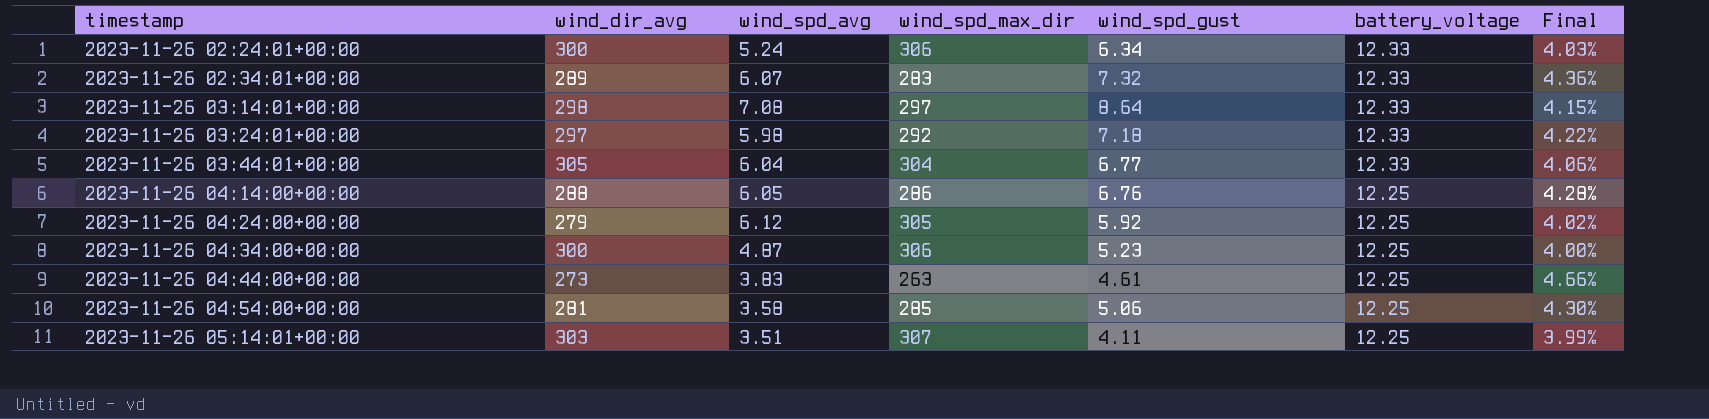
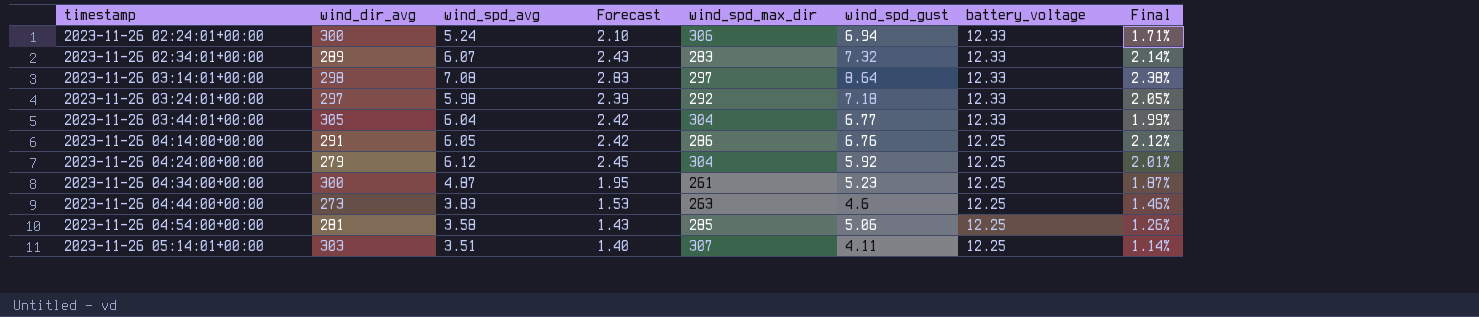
column Forecast | formula: none -> [wind_spd_avg] * 0.4
column Final | formula: [battery_voltage] / [wind_spd_max_dir] -> [wind_spd_avg] / [wind_spd_max_dir]
2023-11-26 02:24:01+00:00 | wind_spd_gust: 6.34 -> 6.94
2023-11-26 04:14:00+00:00 | wind_dir_avg: 288 -> 291
2023-11-26 04:24:00+00:00 | wind_spd_max_dir: 305 -> 304
2023-11-26 04:34:00+00:00 | wind_spd_max_dir: 306 -> 261
2023-11-26 04:44:00+00:00 | wind_spd_gust: 4.61 -> 4.6

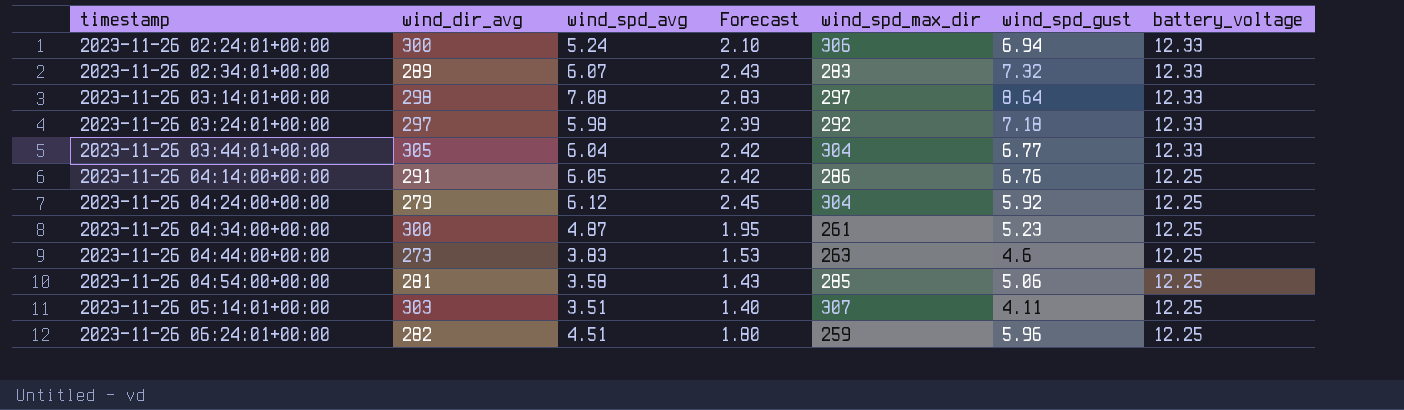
column Final | formula: [wind_spd_avg] / [wind_spd_max_dir] -> none
row 2023-11-26 06:24:01+00:00: none -> 282 | 4.51 | 1.80 | 259 | 5.96 | 12.25

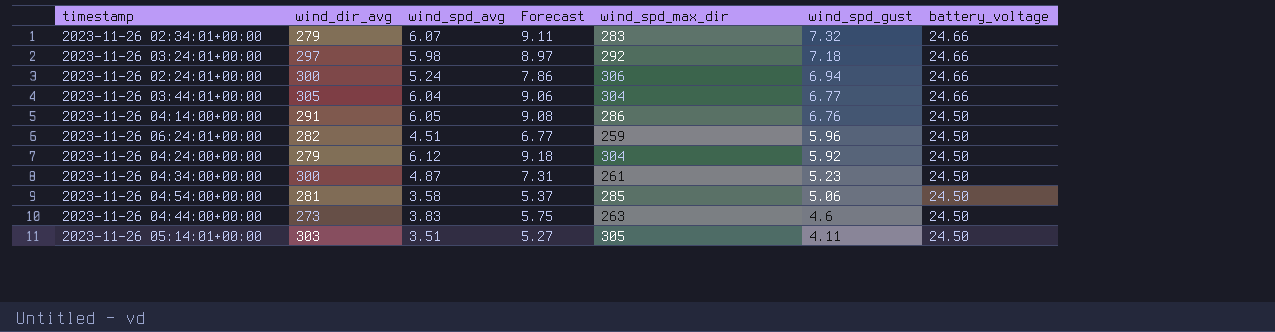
row order: timestamp ascending -> wind_spd_gust descending
column Forecast | formula: [wind_spd_avg] * 0.4 -> [wind_spd_avg] * 1.5
row 2023-11-26 03:14:01+00:00: 298 | 7.08 | 2.83 | 297 | 8.64 | 12.33 -> none
2023-11-26 02:34:01+00:00 | wind_dir_avg: 289 -> 279
2023-11-26 02:34:01+00:00 | battery_voltage: 12.33 -> 24.66
2023-11-26 03:24:01+00:00 | battery_voltage: 12.33 -> 24.66
2023-11-26 02:24:01+00:00 | battery_voltage: 12.33 -> 24.66
2023-11-26 03:44:01+00:00 | battery_voltage: 12.33 -> 24.66
2023-11-26 04:14:00+00:00 | battery_voltage: 12.25 -> 24.50
2023-11-26 06:24:01+00:00 | battery_voltage: 12.25 -> 24.50
2023-11-26 04:24:00+00:00 | battery_voltage: 12.25 -> 24.50
2023-11-26 04:34:00+00:00 | battery_voltage: 12.25 -> 24.50
2023-11-26 04:54:00+00:00 | battery_voltage: 12.25 -> 24.50
2023-11-26 04:44:00+00:00 | battery_voltage: 12.25 -> 24.50
2023-11-26 05:14:01+00:00 | wind_spd_max_dir: 307 -> 305
2023-11-26 05:14:01+00:00 | battery_voltage: 12.25 -> 24.50

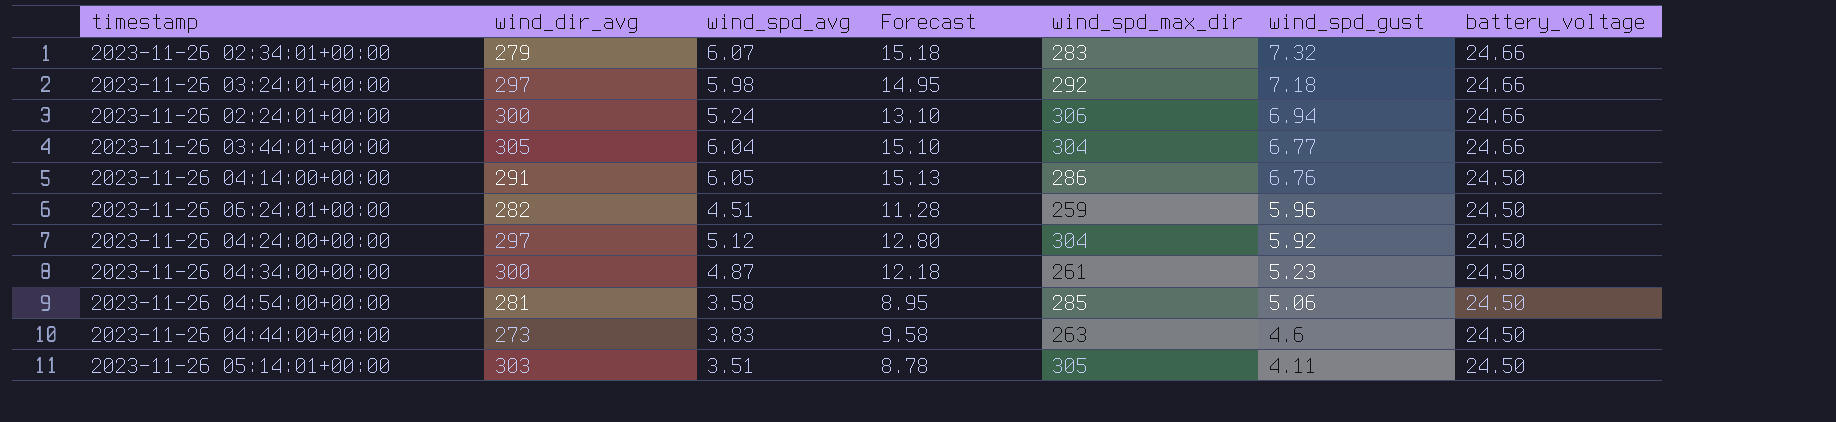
column Forecast | formula: [wind_spd_avg] * 1.5 -> [wind_spd_avg] * 2.5
2023-11-26 04:24:00+00:00 | wind_dir_avg: 279 -> 297
2023-11-26 04:24:00+00:00 | wind_spd_avg: 6.12 -> 5.12

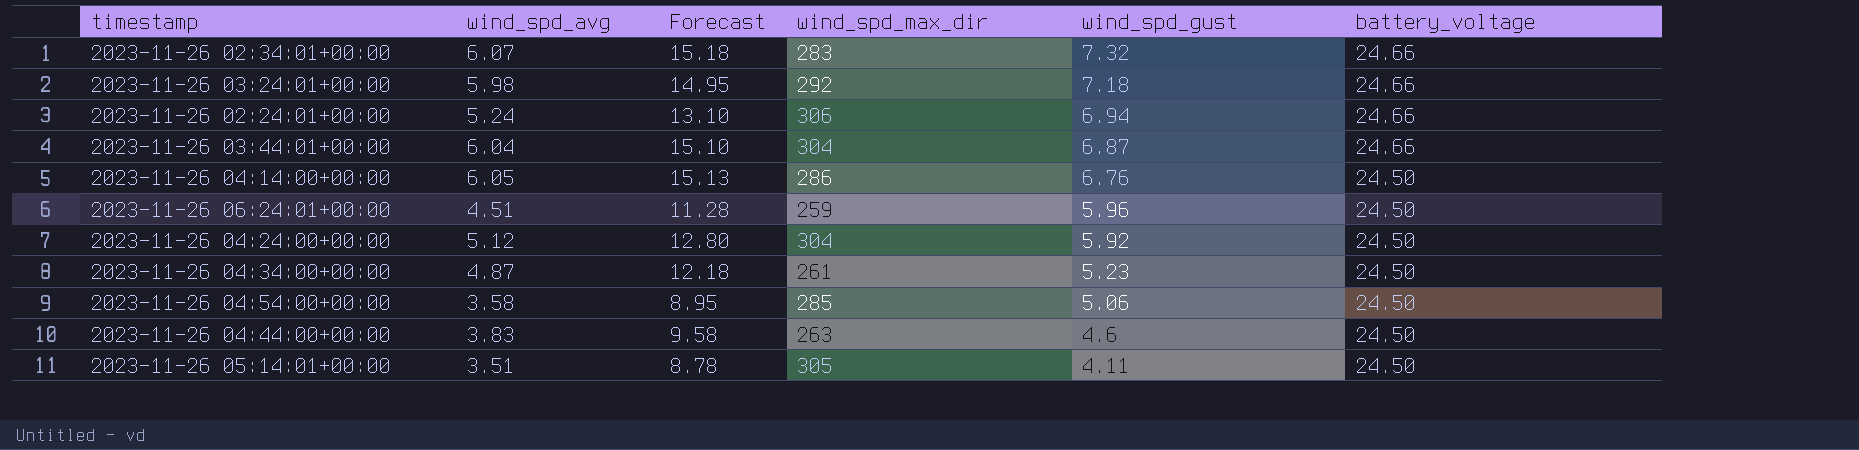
column wind_dir_avg | position: 2 -> none
2023-11-26 03:44:01+00:00 | wind_spd_gust: 6.77 -> 6.87

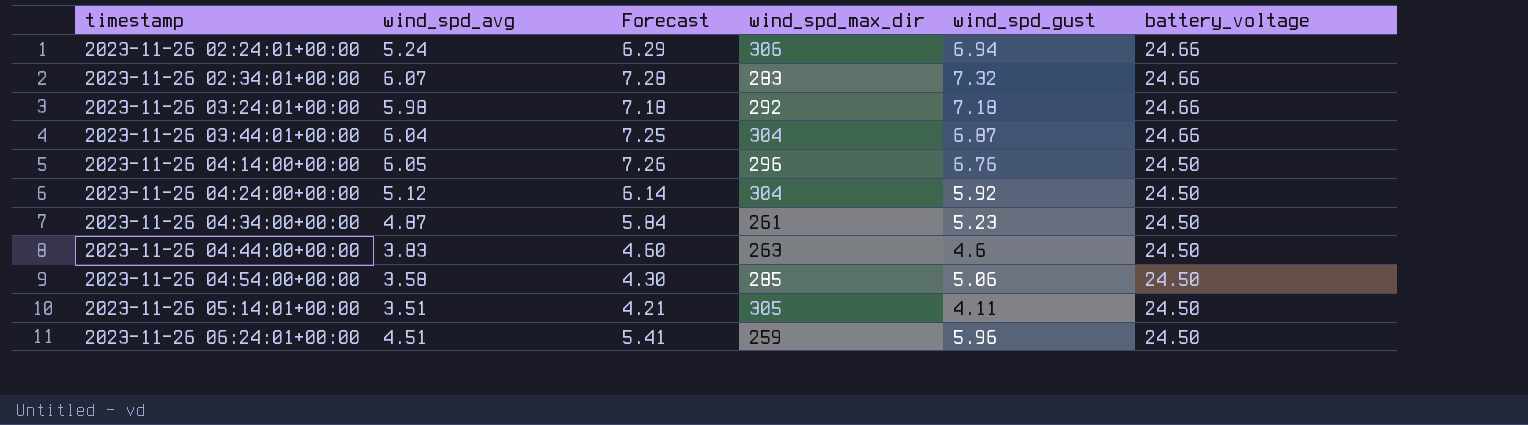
row order: wind_spd_gust descending -> timestamp ascending
column Forecast | formula: [wind_spd_avg] * 2.5 -> [wind_spd_avg] * 1.2
2023-11-26 04:14:00+00:00 | wind_spd_max_dir: 286 -> 296

